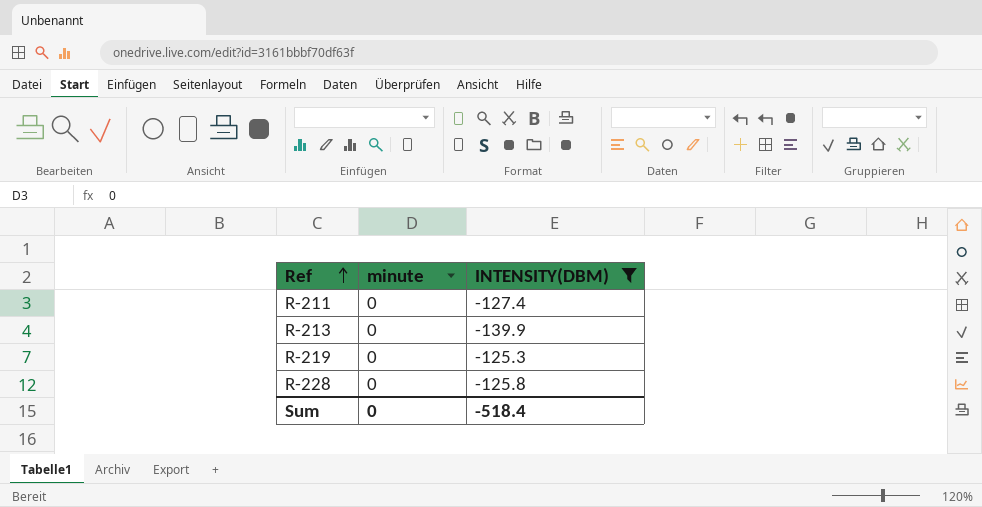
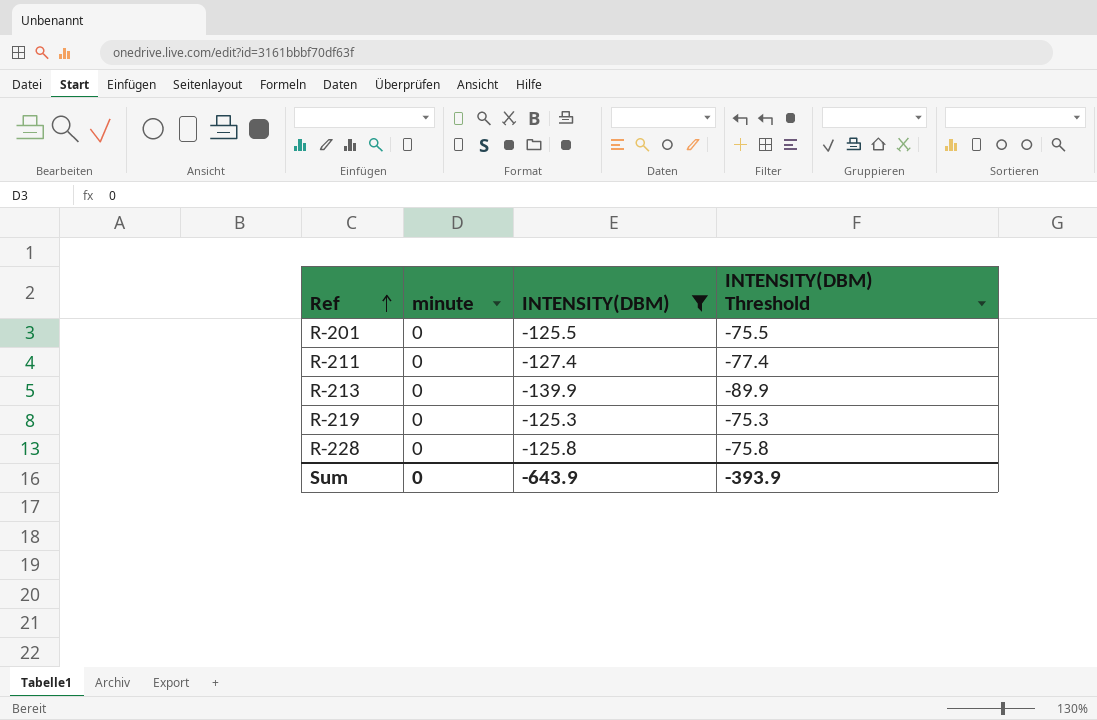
column INTENSITY(DBM) Threshold | formula: none -> [INTENSITY(DBM)] + 50
row R-201: none -> 0 | -125.5 | -75.5
Sum | INTENSITY(DBM): -518.4 -> -643.9

